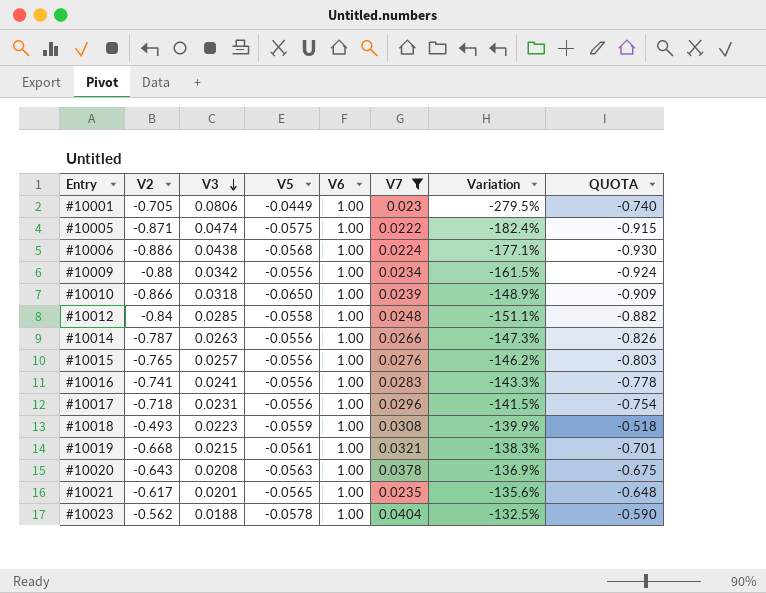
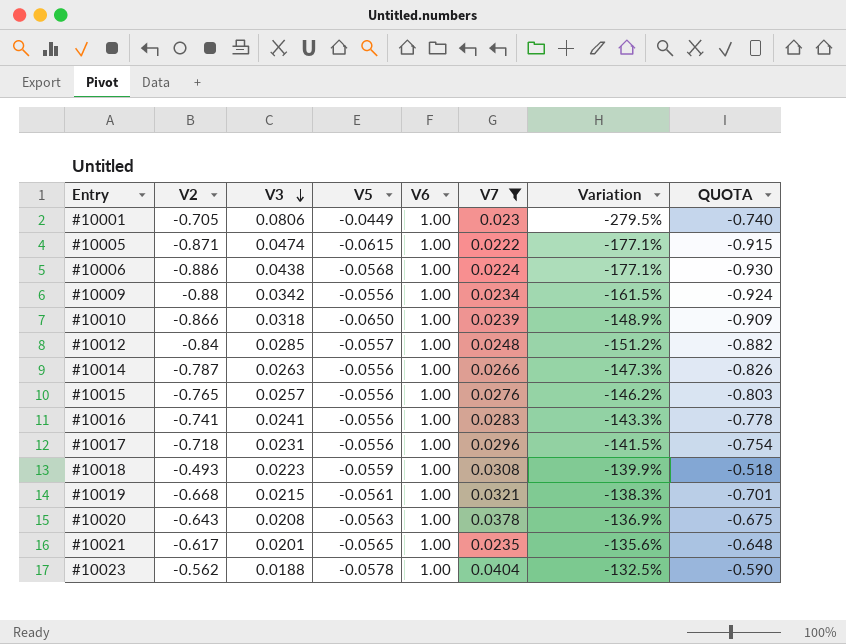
#10005 | V5: -0.0575 -> -0.0615
#10005 | Variation: -182.4% -> -177.1%
#10012 | V5: -0.0558 -> -0.0557
#10012 | Variation: -151.1% -> -151.2%

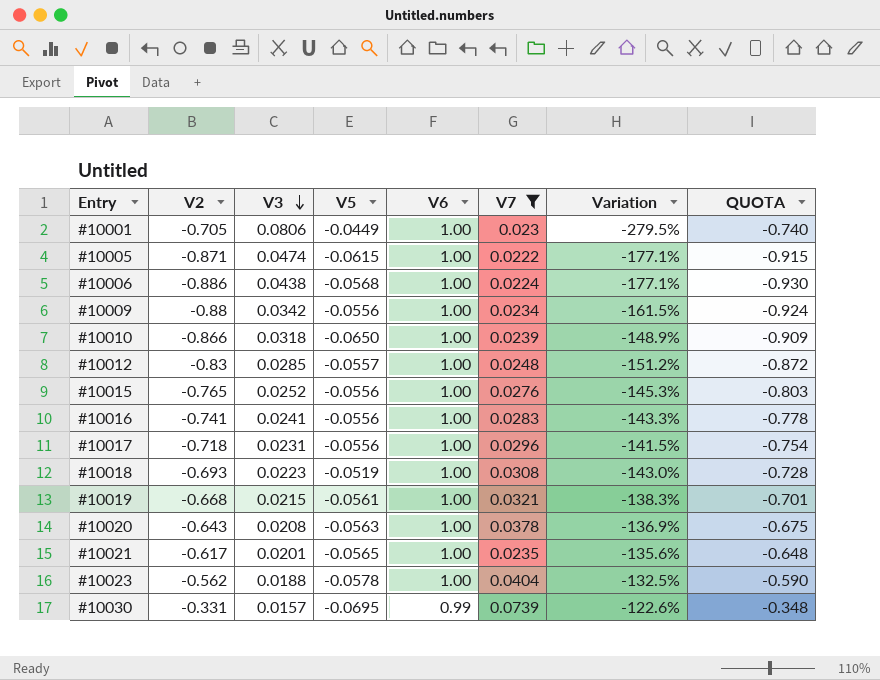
row #10014: -0.787 | 0.0263 | -0.0556 | 1.00 | 0.0266 | -147.3% | -0.826 -> none
#10012 | V2: -0.84 -> -0.83
#10012 | QUOTA: -0.882 -> -0.872
#10015 | V3: 0.0257 -> 0.0252
#10015 | Variation: -146.2% -> -145.3%
#10018 | V2: -0.493 -> -0.693
#10018 | V5: -0.0559 -> -0.0519
#10018 | Variation: -139.9% -> -143.0%
#10018 | QUOTA: -0.518 -> -0.728
row #10030: none -> -0.331 | 0.0157 | -0.0695 | 0.99 | 0.0739 | -122.6% | -0.348

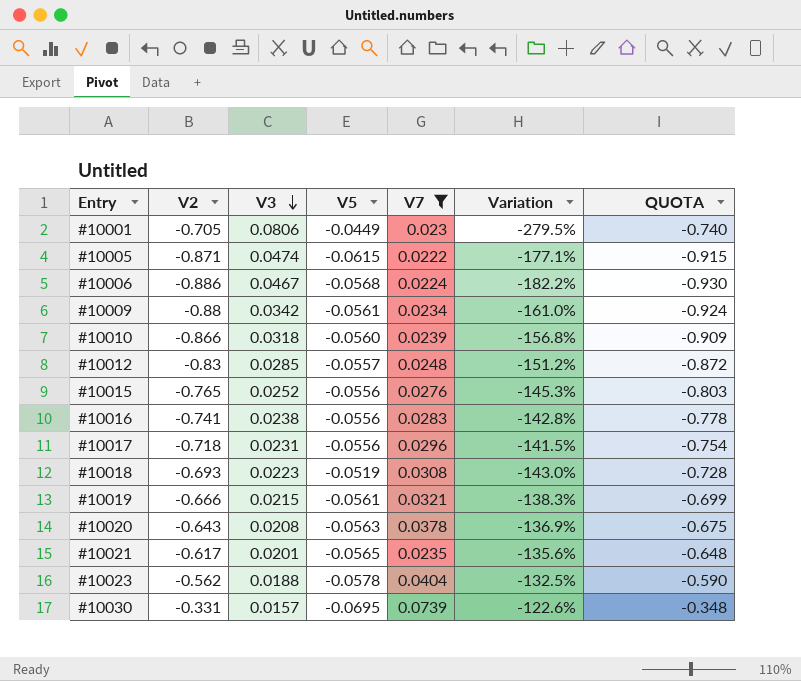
column V6 | position: 5 -> none
#10006 | V3: 0.0438 -> 0.0467
#10006 | Variation: -177.1% -> -182.2%
#10009 | V5: -0.0556 -> -0.0561
#10009 | Variation: -161.5% -> -161.0%
#10010 | V5: -0.0650 -> -0.0560
#10010 | Variation: -148.9% -> -156.8%
#10016 | V3: 0.0241 -> 0.0238
#10016 | Variation: -143.3% -> -142.8%
#10019 | V2: -0.668 -> -0.666
#10019 | QUOTA: -0.701 -> -0.699

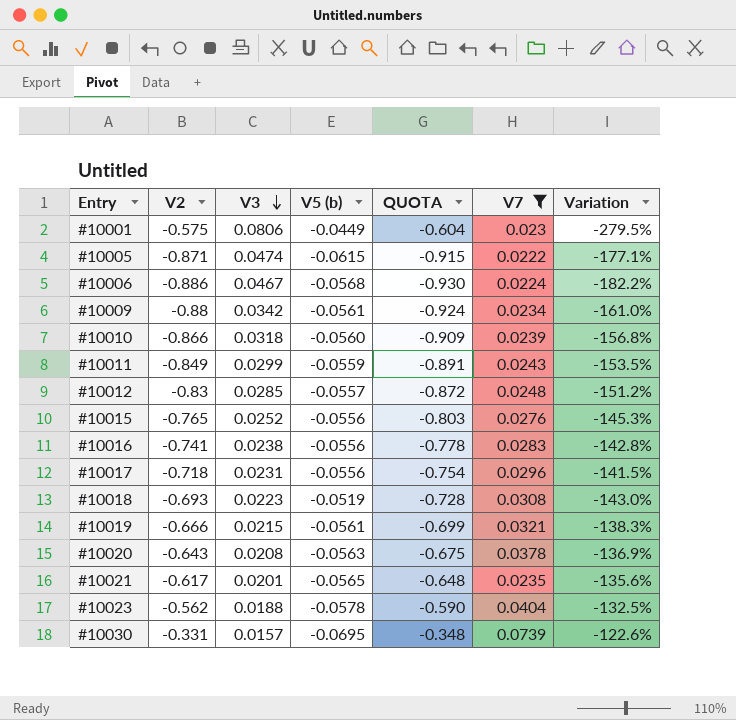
column name: V5 -> V5 (b)
column QUOTA | position: 7 -> 5
#10001 | V2: -0.705 -> -0.575
#10001 | QUOTA: -0.740 -> -0.604
row #10011: none -> -0.849 | 0.0299 | -0.0559 | -0.891 | 0.0243 | -153.5%

